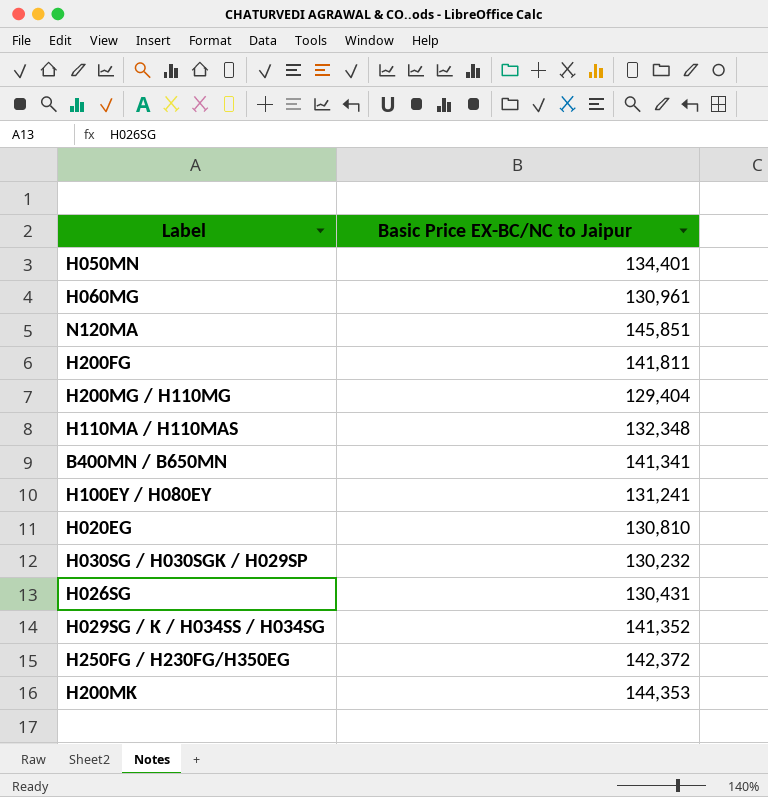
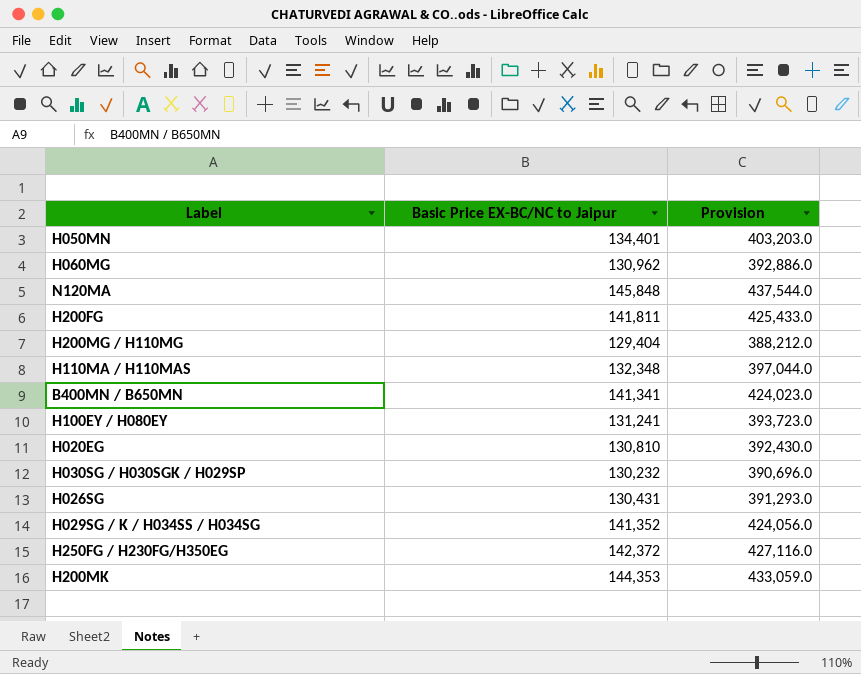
column Provision | formula: none -> [Basic Price EX-BC/NC to Jaipur] * 3
H060MG | Basic Price EX-BC/NC to Jaipur: 130,961 -> 130,962
N120MA | Basic Price EX-BC/NC to Jaipur: 145,851 -> 145,848

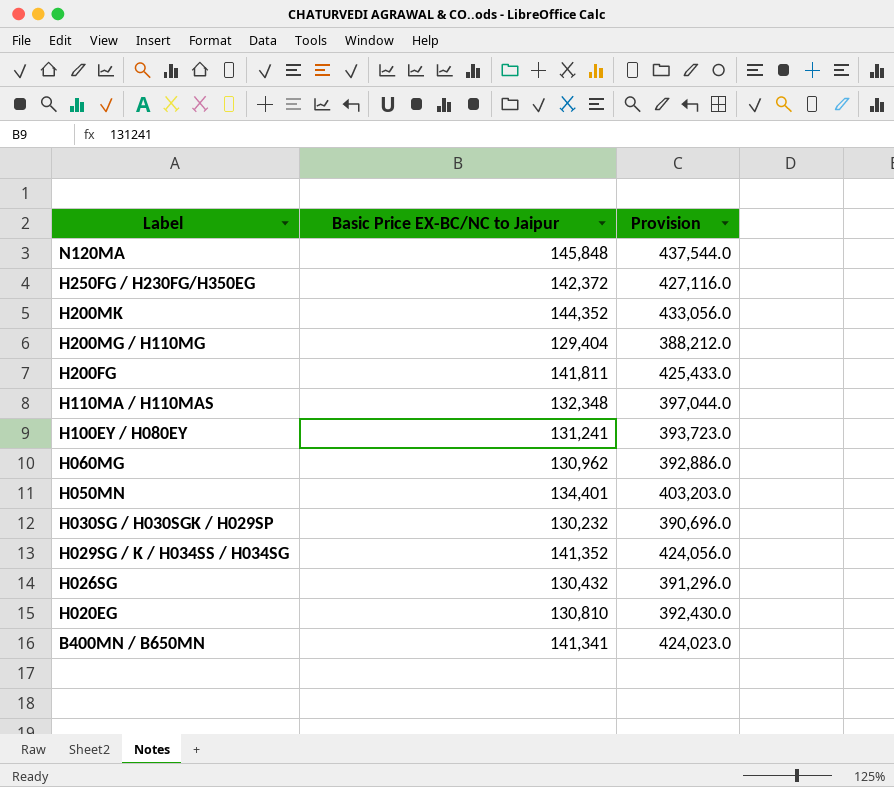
row order: none -> Label descending
H200MK | Basic Price EX-BC/NC to Jaipur: 144,353 -> 144,352
H200MK | Provision: 433,059.0 -> 433,056.0
H026SG | Basic Price EX-BC/NC to Jaipur: 130,431 -> 130,432
H026SG | Provision: 391,293.0 -> 391,296.0

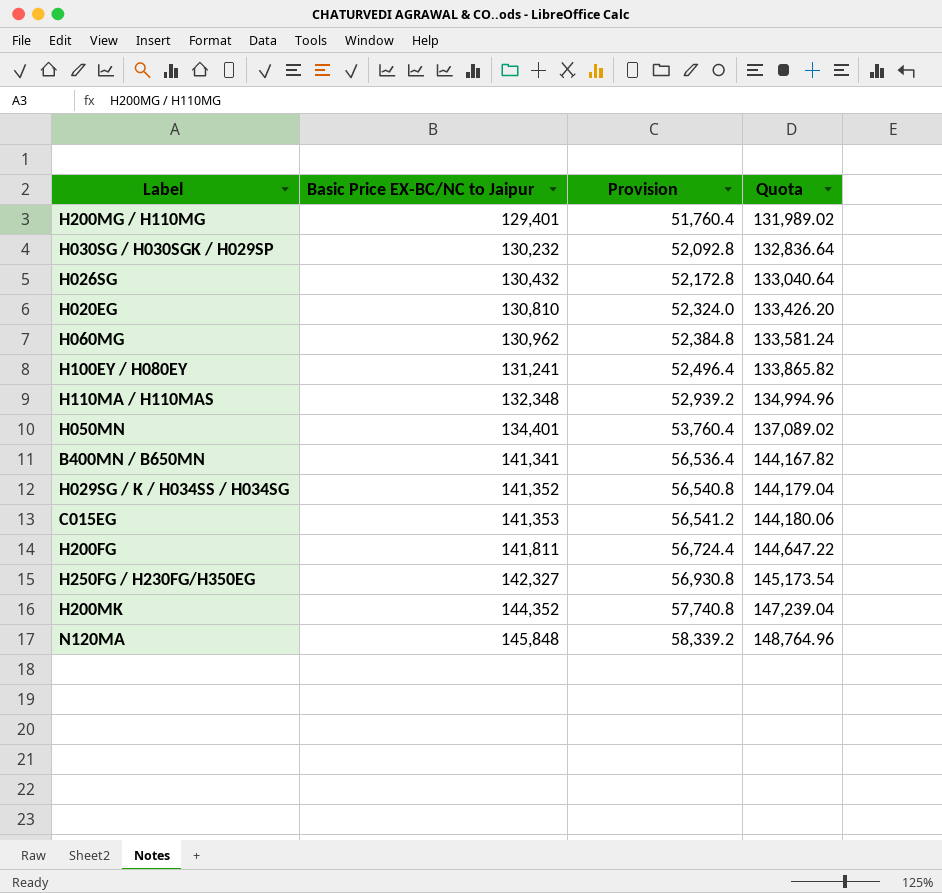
row order: Label descending -> Basic Price EX-BC/NC to Jaipur ascending
column Provision | formula: [Basic Price EX-BC/NC to Jaipur] * 3 -> [Basic Price EX-BC/NC to Jaipur] * 0.4
column Quota | formula: none -> [Basic Price EX-BC/NC to Jaipur] * 1.02
H200MG / H110MG | Basic Price EX-BC/NC to Jaipur: 129,404 -> 129,401
row C015EG: none -> 141,353 | 56,541.2 | 144,180.06
H250FG / H230FG/H350EG | Basic Price EX-BC/NC to Jaipur: 142,372 -> 142,327

